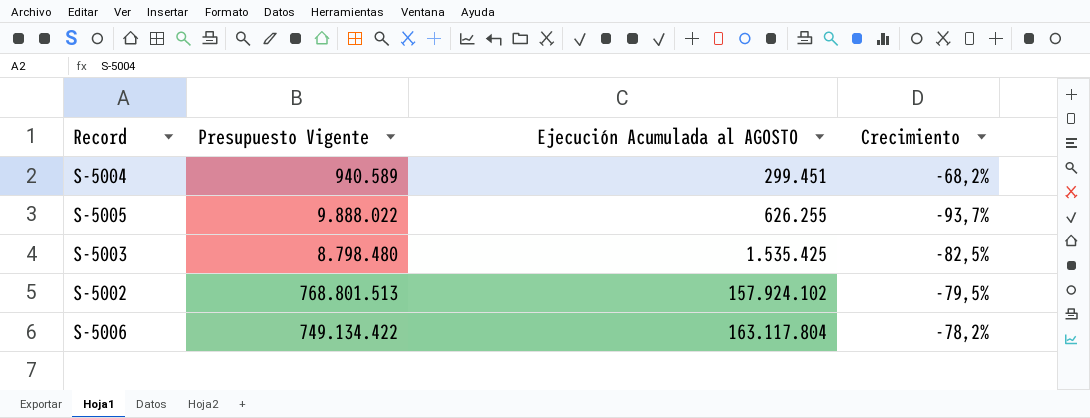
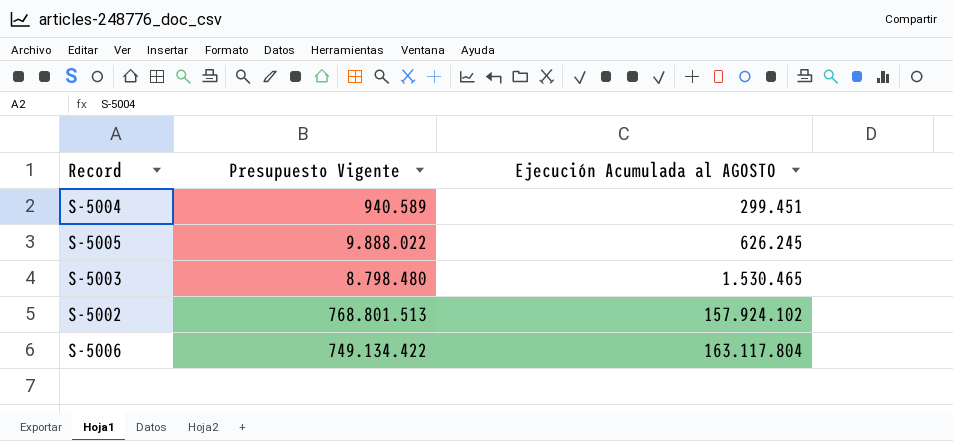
column Crecimiento | formula: ([Ejecución Acumulada al AGOSTO] - [Presupuesto Vigente]) / [Presupuesto Vigente] -> none
S-5005 | Ejecución Acumulada al AGOSTO: 626.255 -> 626.245
S-5003 | Ejecución Acumulada al AGOSTO: 1.535.425 -> 1.530.465

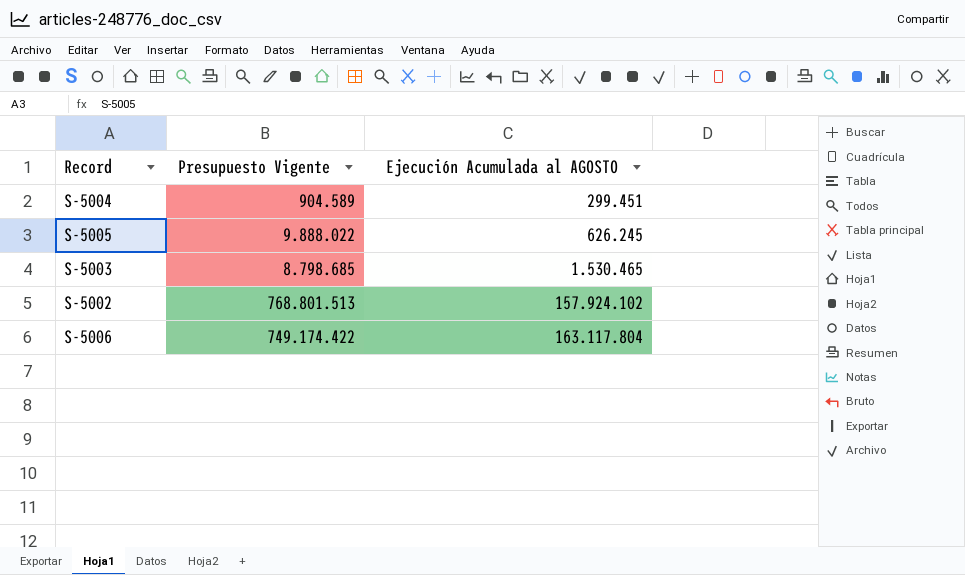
S-5004 | Presupuesto Vigente: 940.589 -> 904.589
S-5003 | Presupuesto Vigente: 8.798.480 -> 8.798.685
S-5006 | Presupuesto Vigente: 749.134.422 -> 749.174.422

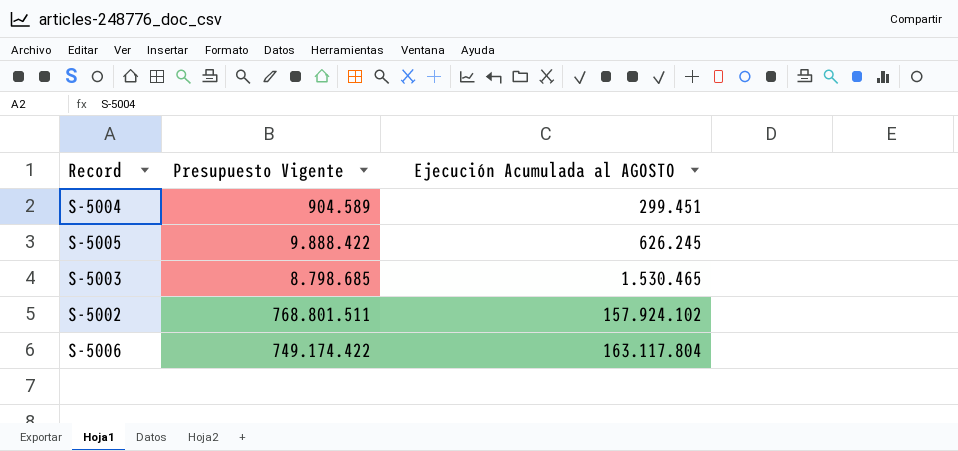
S-5005 | Presupuesto Vigente: 9.888.022 -> 9.888.422
S-5002 | Presupuesto Vigente: 768.801.513 -> 768.801.511

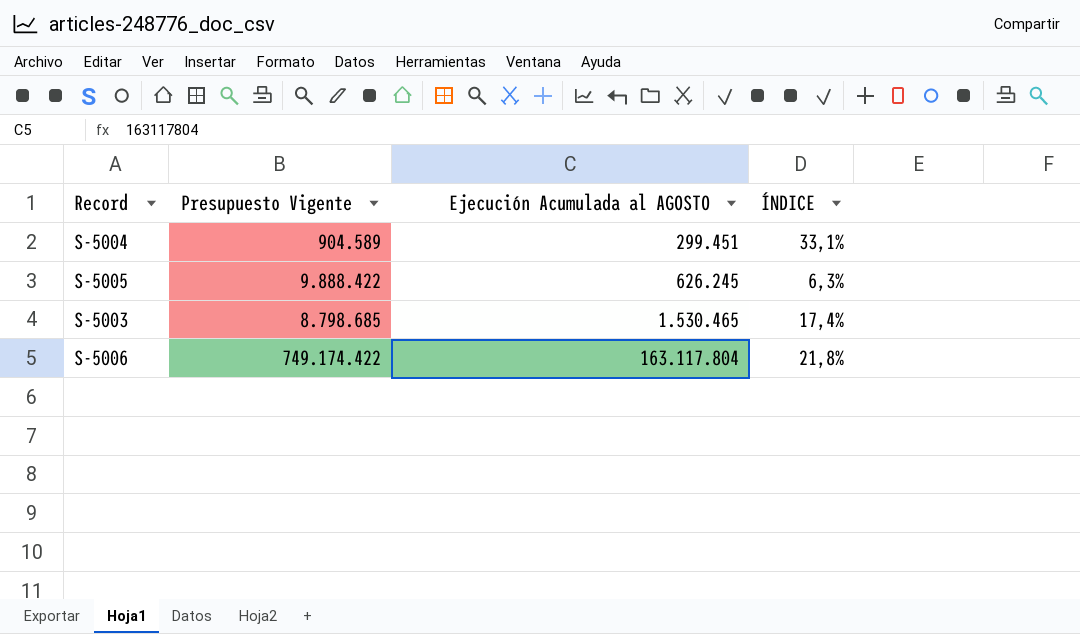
column ÍNDICE | formula: none -> [Ejecución Acumulada al AGOSTO] / [Presupuesto Vigente]
row S-5002: 768.801.511 | 157.924.102 -> none

